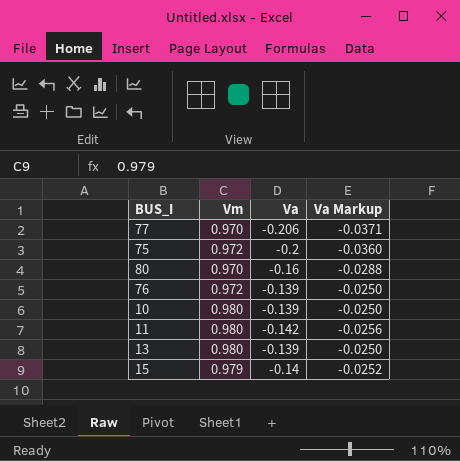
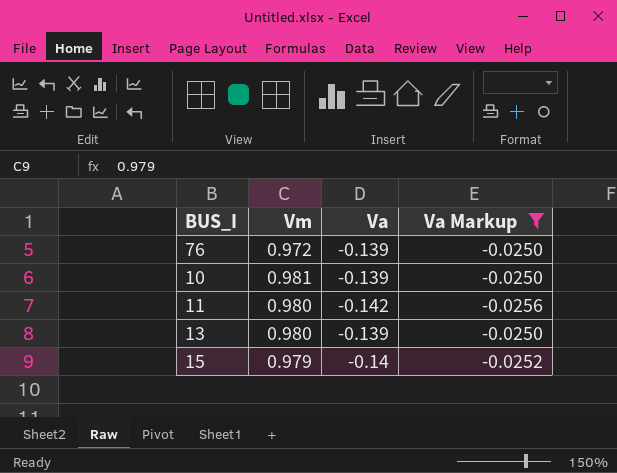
filter: none -> Va Markup >= -0.0256
10 | Vm: 0.980 -> 0.981

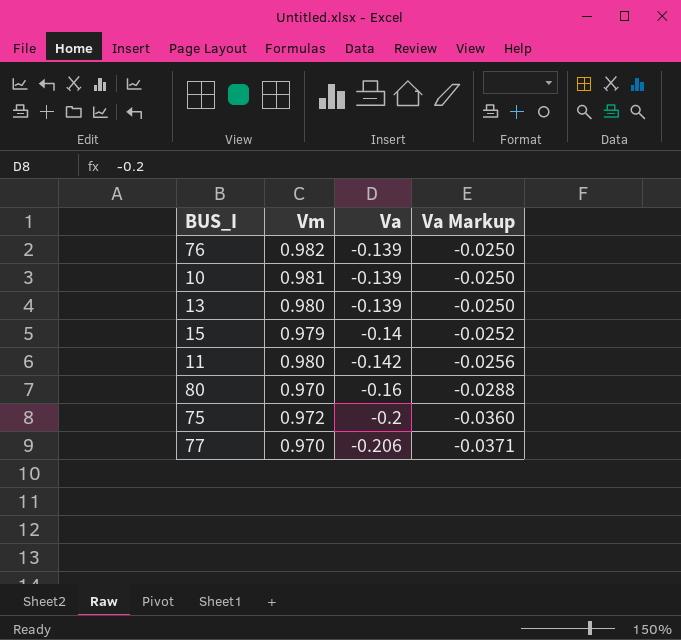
filter: Va Markup >= -0.0256 -> none
row order: none -> Va descending
76 | Vm: 0.972 -> 0.982

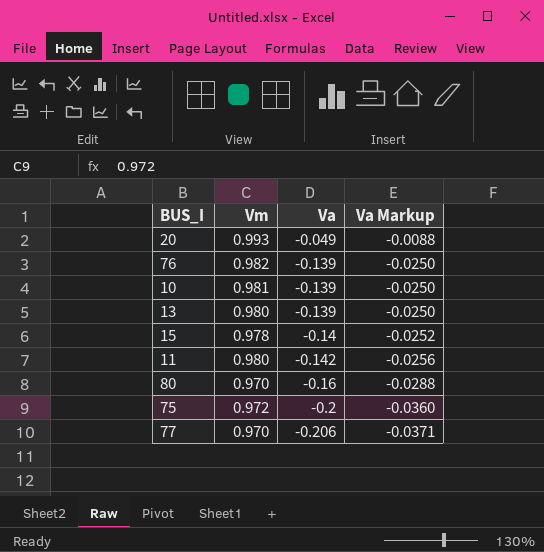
row 20: none -> 0.993 | -0.049 | -0.0088
15 | Vm: 0.979 -> 0.978

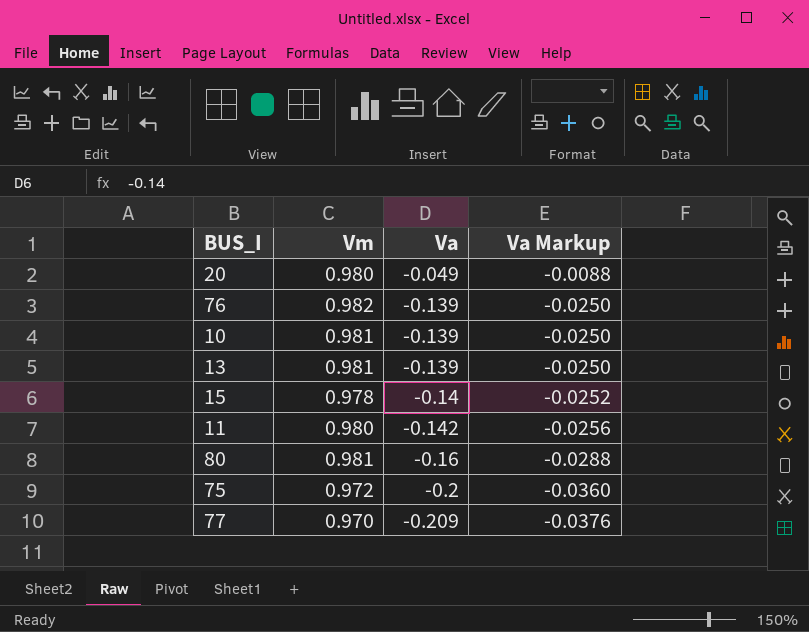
20 | Vm: 0.993 -> 0.980
13 | Vm: 0.980 -> 0.981
80 | Vm: 0.970 -> 0.981
77 | Va: -0.206 -> -0.209
77 | Va Markup: -0.0371 -> -0.0376

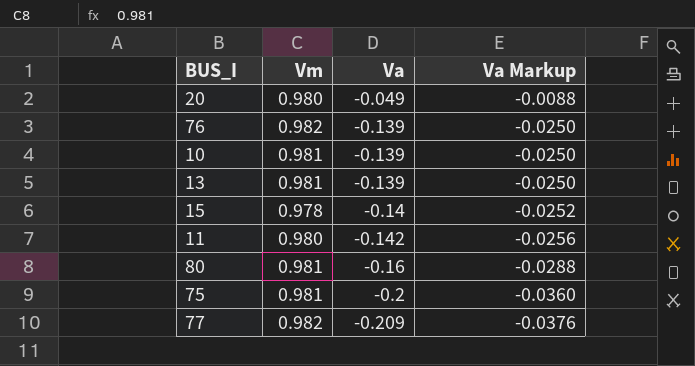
75 | Vm: 0.972 -> 0.981
77 | Vm: 0.970 -> 0.982

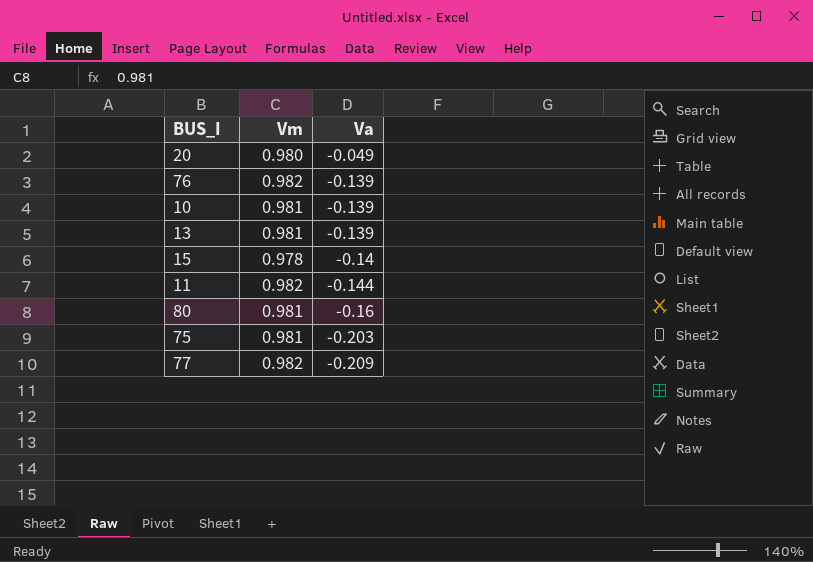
column Va Markup | formula: [Va] * 0.18 -> none
11 | Vm: 0.980 -> 0.982
11 | Va: -0.142 -> -0.144
75 | Va: -0.2 -> -0.203

